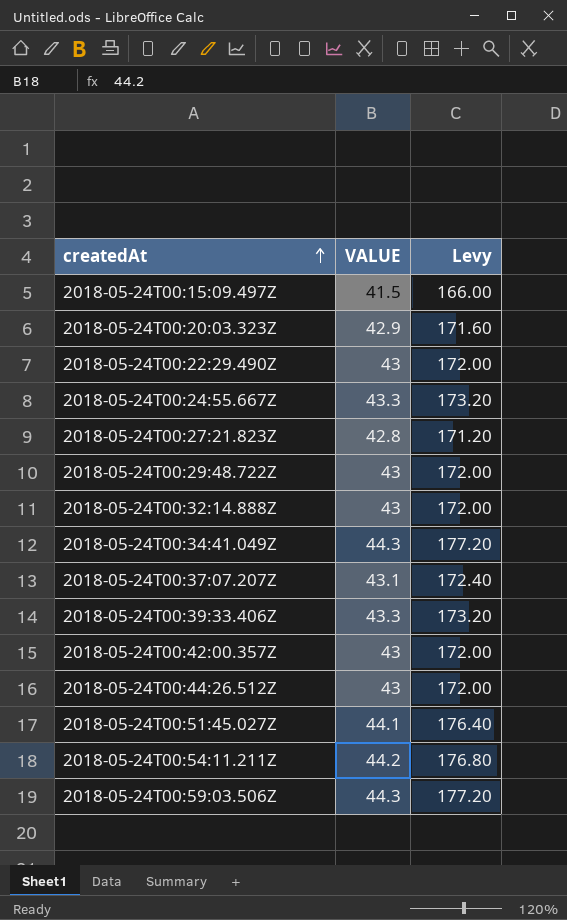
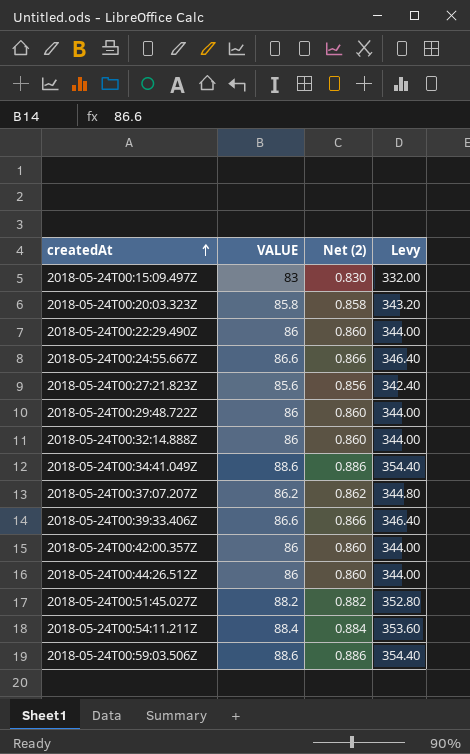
column Net (2) | formula: none -> [VALUE] * 0.01
2018-05-24T00:15:09.497Z | VALUE: 41.5 -> 83
2018-05-24T00:15:09.497Z | Levy: 166.00 -> 332.00
2018-05-24T00:20:03.323Z | VALUE: 42.9 -> 85.8
2018-05-24T00:20:03.323Z | Levy: 171.60 -> 343.20
2018-05-24T00:22:29.490Z | VALUE: 43 -> 86
2018-05-24T00:22:29.490Z | Levy: 172.00 -> 344.00
2018-05-24T00:24:55.667Z | VALUE: 43.3 -> 86.6
2018-05-24T00:24:55.667Z | Levy: 173.20 -> 346.40
2018-05-24T00:27:21.823Z | VALUE: 42.8 -> 85.6
2018-05-24T00:27:21.823Z | Levy: 171.20 -> 342.40
2018-05-24T00:29:48.722Z | VALUE: 43 -> 86
2018-05-24T00:29:48.722Z | Levy: 172.00 -> 344.00
2018-05-24T00:32:14.888Z | VALUE: 43 -> 86
2018-05-24T00:32:14.888Z | Levy: 172.00 -> 344.00
2018-05-24T00:34:41.049Z | VALUE: 44.3 -> 88.6
2018-05-24T00:34:41.049Z | Levy: 177.20 -> 354.40
2018-05-24T00:37:07.207Z | VALUE: 43.1 -> 86.2
2018-05-24T00:37:07.207Z | Levy: 172.40 -> 344.80
2018-05-24T00:39:33.406Z | VALUE: 43.3 -> 86.6
2018-05-24T00:39:33.406Z | Levy: 173.20 -> 346.40
2018-05-24T00:42:00.357Z | VALUE: 43 -> 86
2018-05-24T00:42:00.357Z | Levy: 172.00 -> 344.00
2018-05-24T00:44:26.512Z | VALUE: 43 -> 86
2018-05-24T00:44:26.512Z | Levy: 172.00 -> 344.00
2018-05-24T00:51:45.027Z | VALUE: 44.1 -> 88.2
2018-05-24T00:51:45.027Z | Levy: 176.40 -> 352.80
2018-05-24T00:54:11.211Z | VALUE: 44.2 -> 88.4
2018-05-24T00:54:11.211Z | Levy: 176.80 -> 353.60
2018-05-24T00:59:03.506Z | VALUE: 44.3 -> 88.6
2018-05-24T00:59:03.506Z | Levy: 177.20 -> 354.40

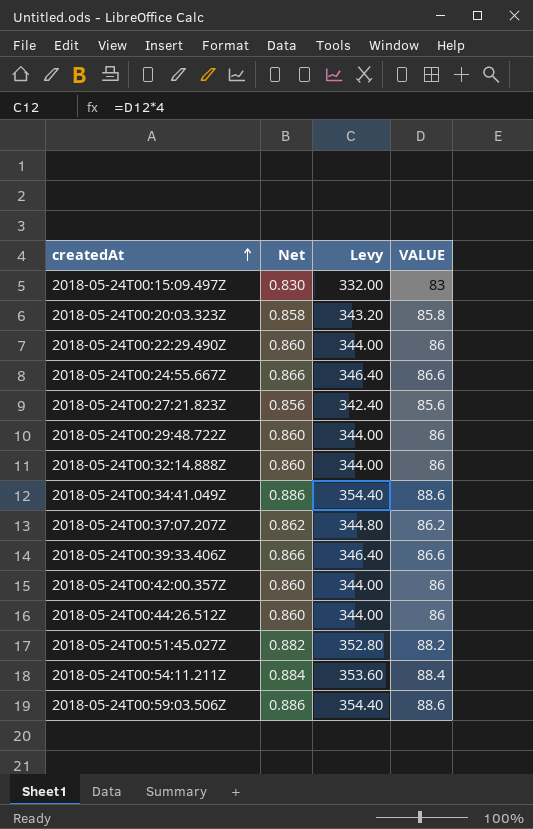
column name: Net (2) -> Net
column VALUE | position: 2 -> 4

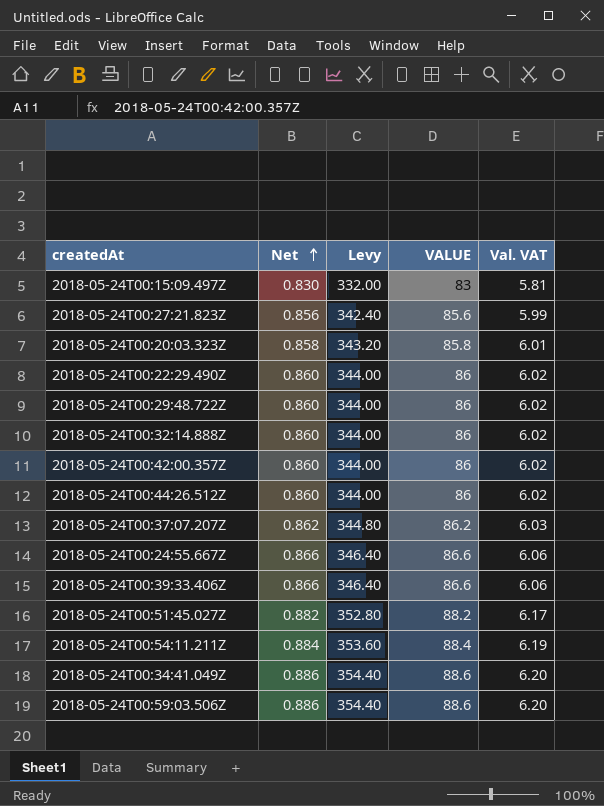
row order: createdAt ascending -> Net ascending
column Val. VAT | formula: none -> [VALUE] * 0.07

